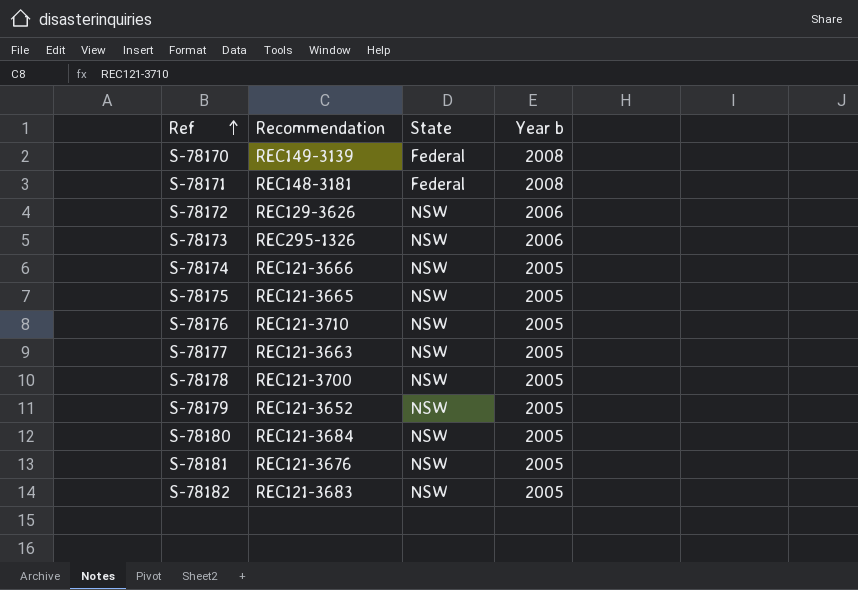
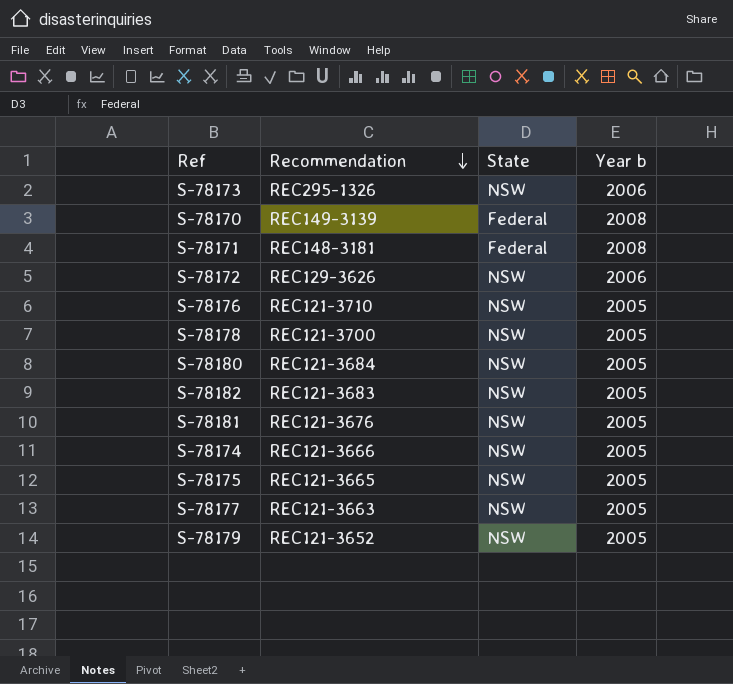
row order: Ref ascending -> Recommendation descending

